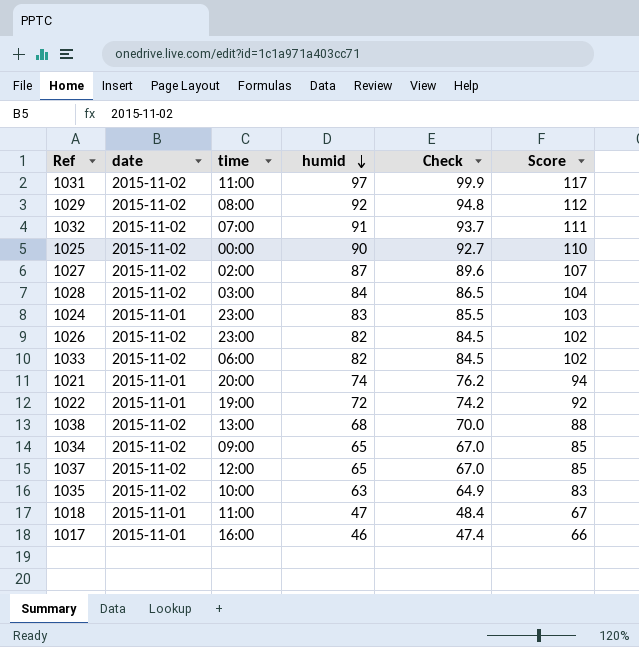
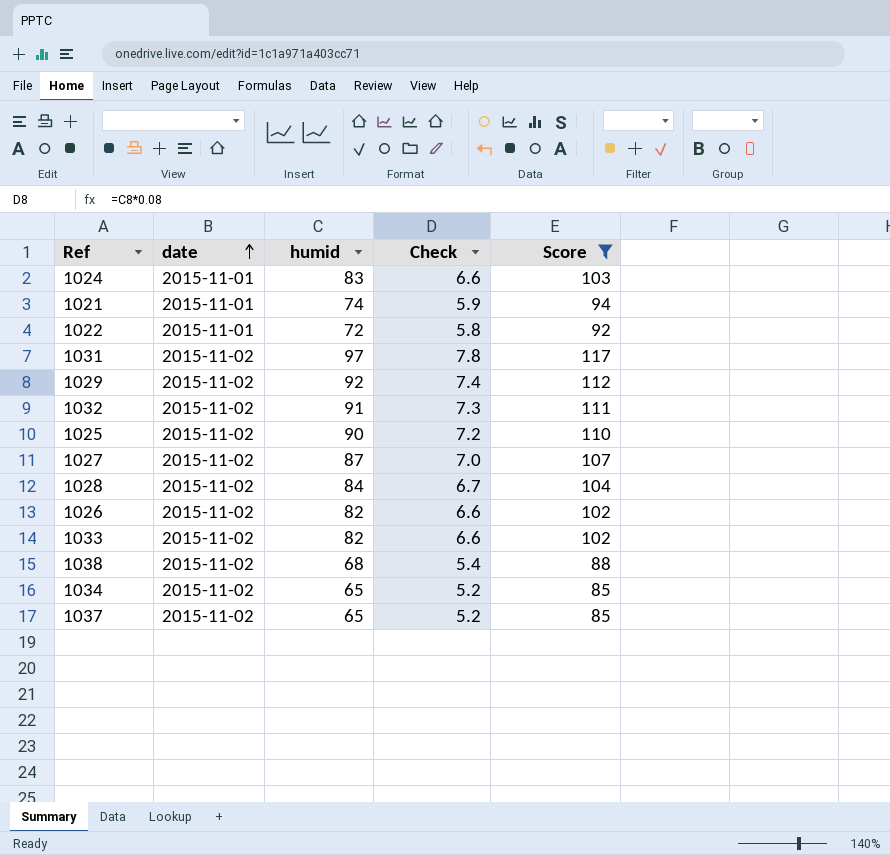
filter: none -> Score >= 85
row order: humid descending -> date ascending
column time | position: 3 -> none
column Check | formula: [humid] * 1.03 -> [humid] * 0.08

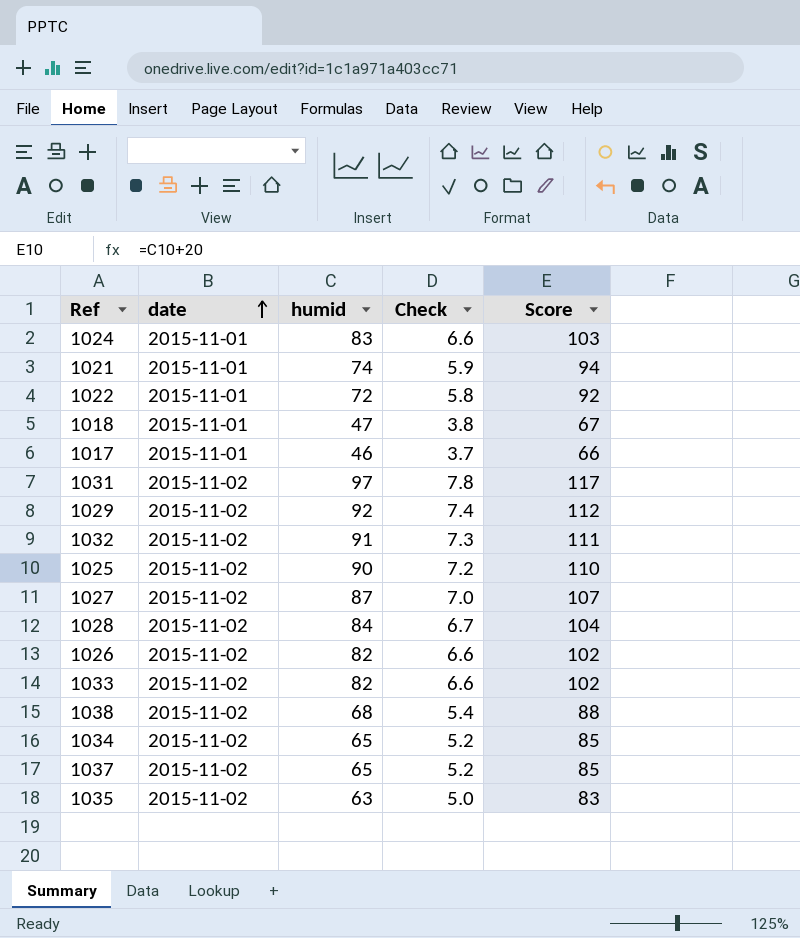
filter: Score >= 85 -> none

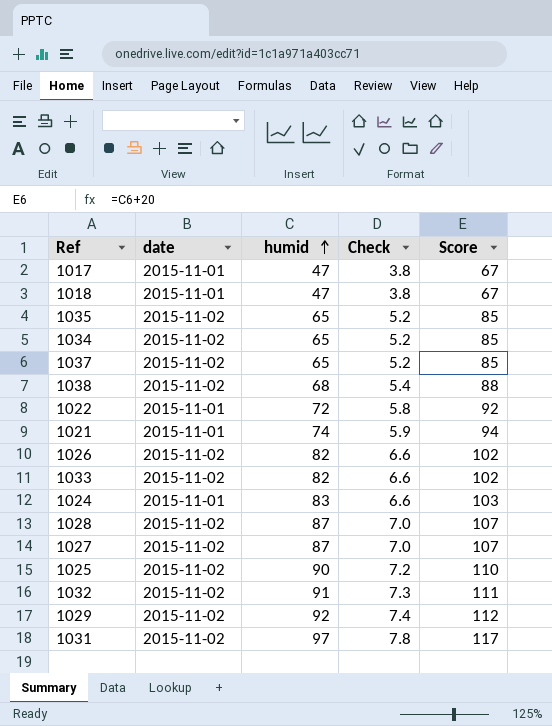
row order: date ascending -> humid ascending
1017 | humid: 46 -> 47
1017 | Check: 3.7 -> 3.8
1017 | Score: 66 -> 67
1035 | humid: 63 -> 65
1035 | Check: 5.0 -> 5.2
1035 | Score: 83 -> 85
1028 | humid: 84 -> 87
1028 | Check: 6.7 -> 7.0
1028 | Score: 104 -> 107

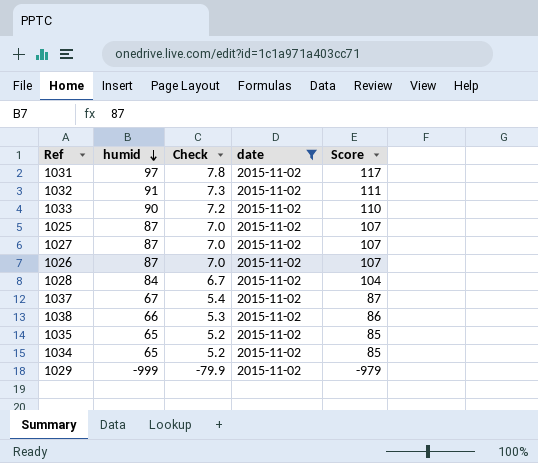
filter: none -> date = 2015-11-02
row order: humid ascending -> humid descending
column date | position: 2 -> 4
1033 | humid: 82 -> 90
1033 | Check: 6.6 -> 7.2
1033 | Score: 102 -> 110
1025 | humid: 90 -> 87
1025 | Check: 7.2 -> 7.0
1025 | Score: 110 -> 107
1026 | humid: 82 -> 87
1026 | Check: 6.6 -> 7.0
1026 | Score: 102 -> 107
1028 | humid: 87 -> 84
1028 | Check: 7.0 -> 6.7
1028 | Score: 107 -> 104
1037 | humid: 65 -> 67
1037 | Check: 5.2 -> 5.4
1037 | Score: 85 -> 87
1038 | humid: 68 -> 66
1038 | Check: 5.4 -> 5.3
1038 | Score: 88 -> 86
1029 | humid: 92 -> -999
1029 | Check: 7.4 -> -79.9
1029 | Score: 112 -> -979

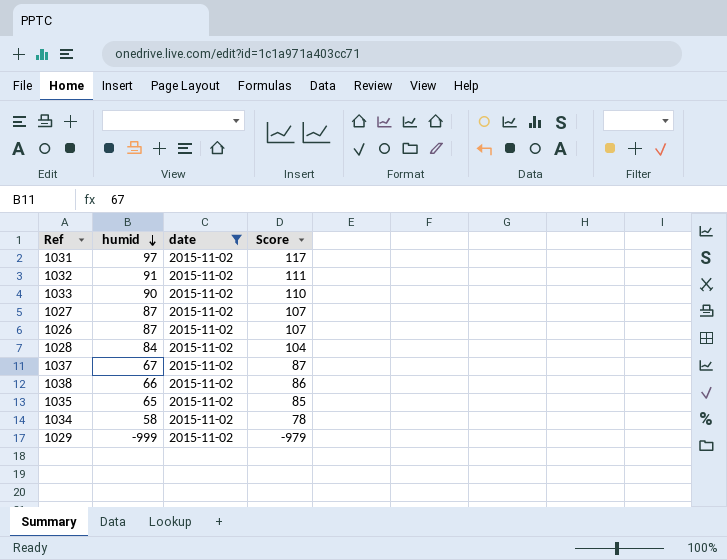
column Check | formula: [humid] * 0.08 -> none
row 1025: 87 | 7.0 | 2015-11-02 | 107 -> none
1034 | humid: 65 -> 58
1034 | Score: 85 -> 78

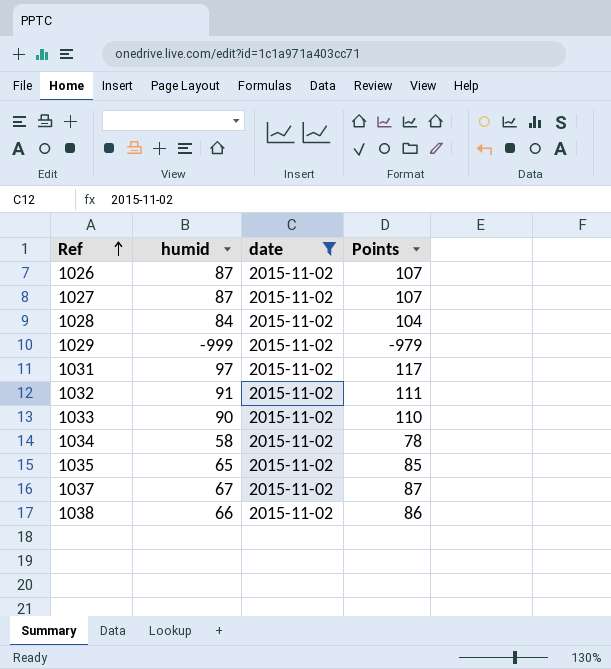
row order: humid descending -> Ref ascending
column name: Score -> Points

